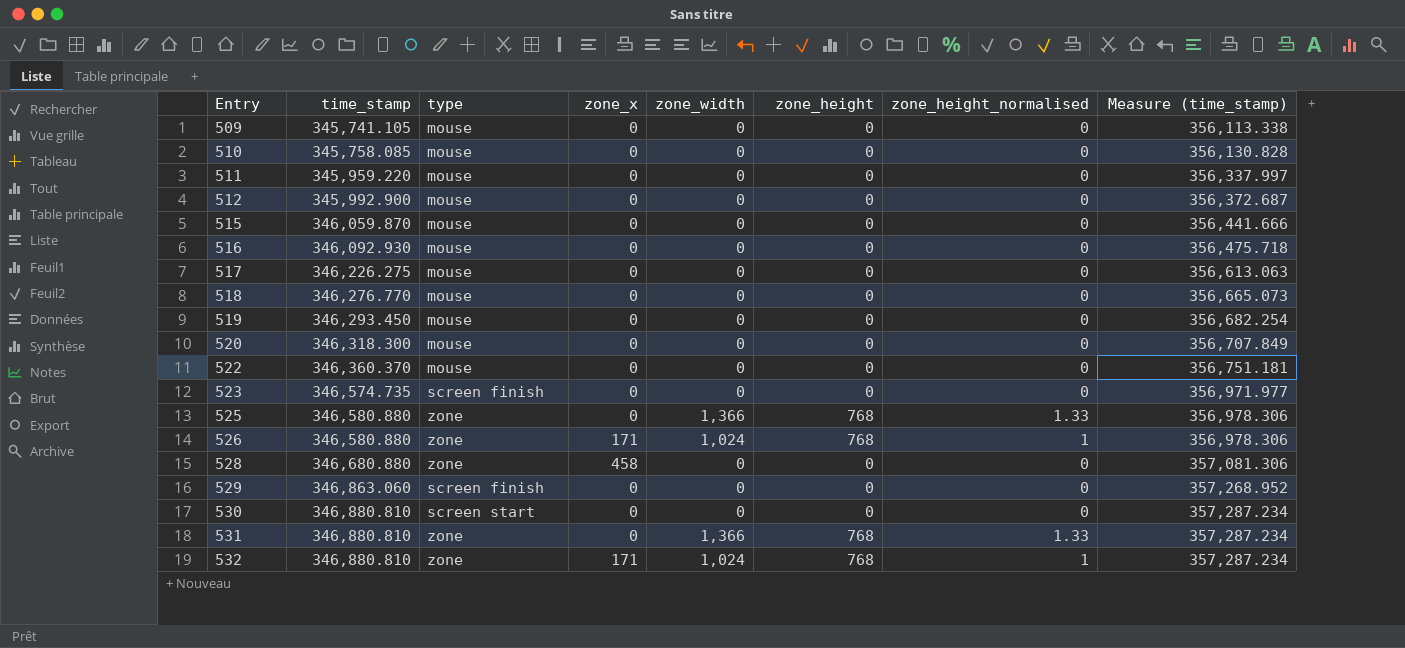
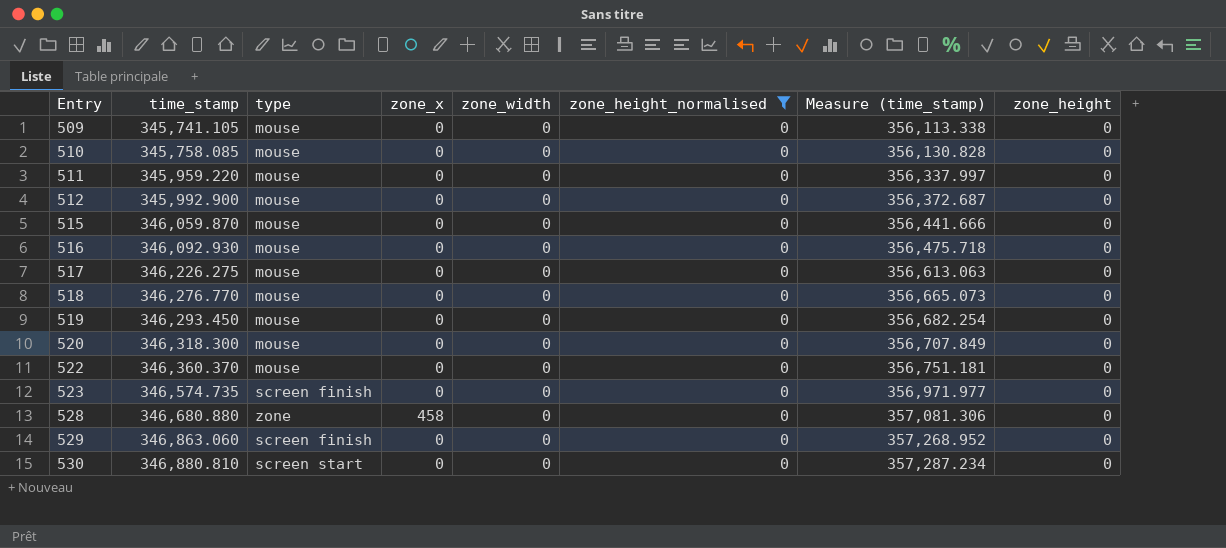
filter: none -> zone_height_normalised = 0
column zone_height | position: 6 -> 8

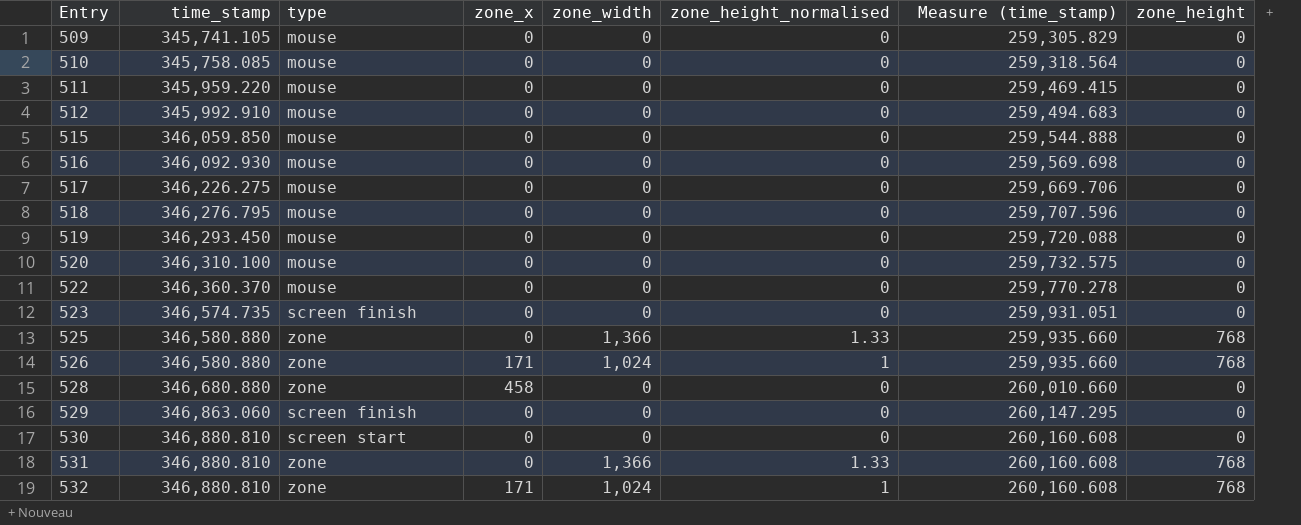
filter: zone_height_normalised = 0 -> none
column Measure (time_stamp) | formula: [time_stamp] * 1.03 -> [time_stamp] * 0.75
512 | time_stamp: 345,992.900 -> 345,992.910
515 | time_stamp: 346,059.870 -> 346,059.850
518 | time_stamp: 346,276.770 -> 346,276.795
520 | time_stamp: 346,318.300 -> 346,310.100

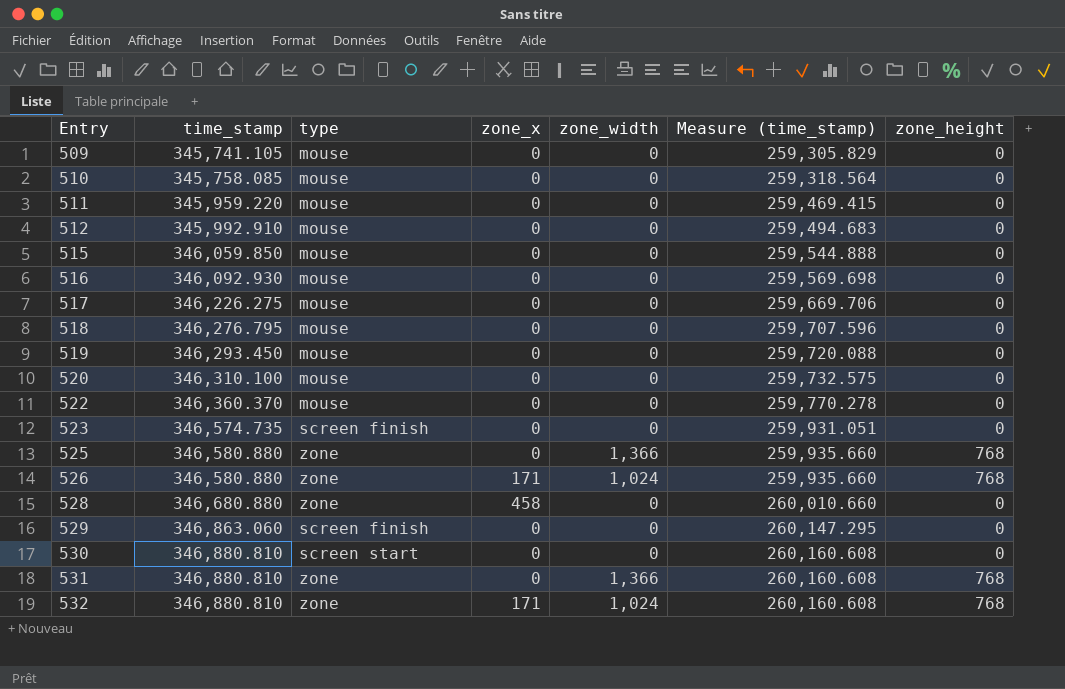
column zone_height_normalised | position: 6 -> none

